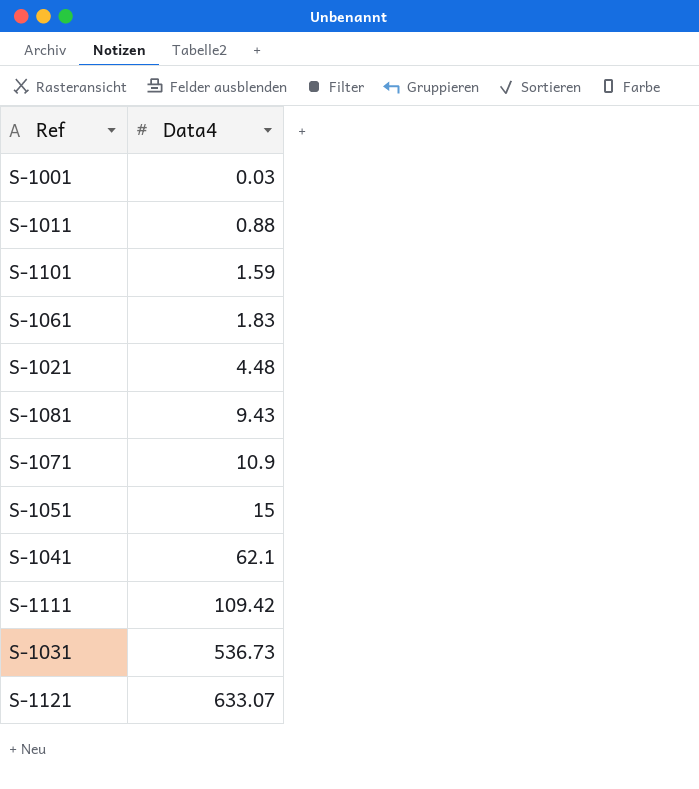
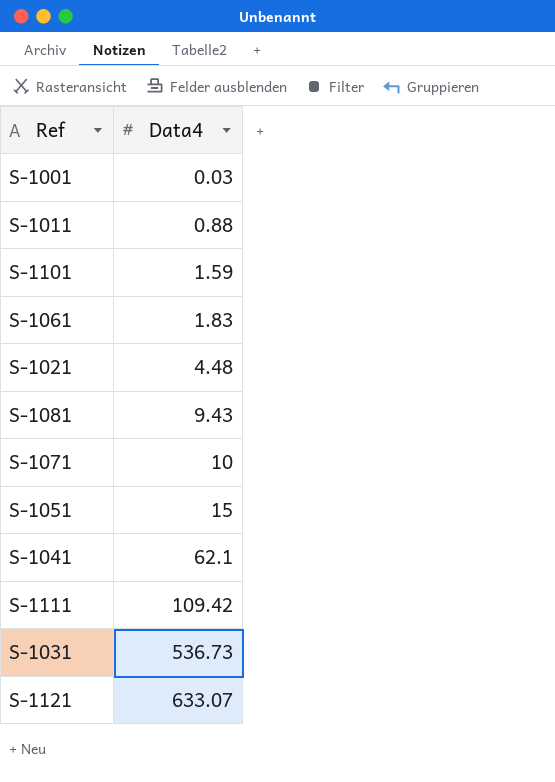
S-1071 | Data4: 10.9 -> 10

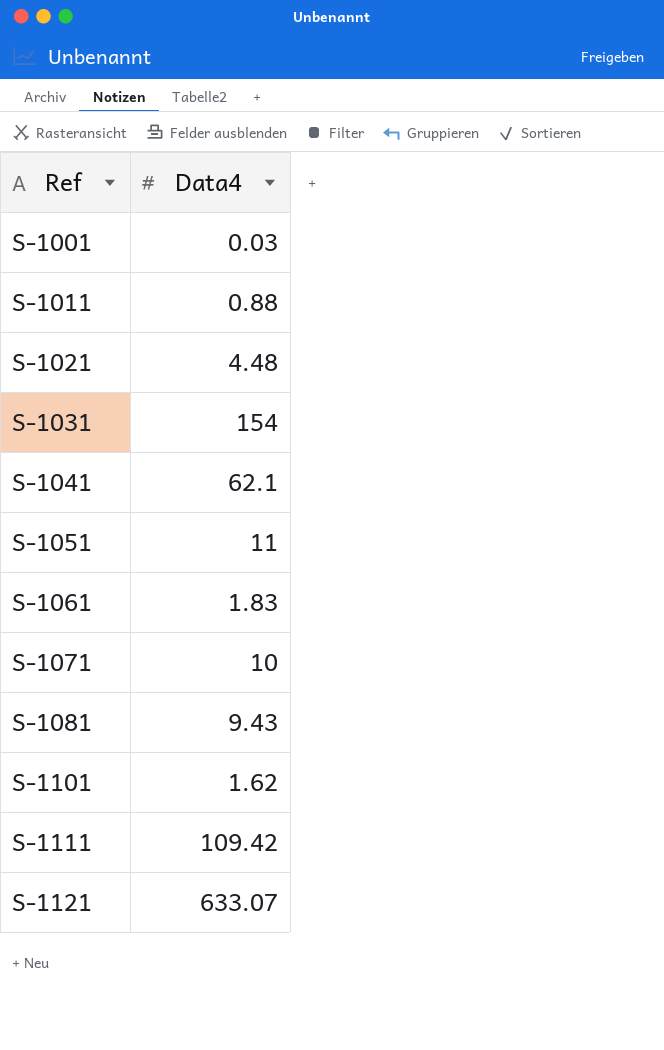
row order: Data4 ascending -> Ref ascending
S-1031 | Data4: 536.73 -> 154
S-1051 | Data4: 15 -> 11
S-1101 | Data4: 1.59 -> 1.62

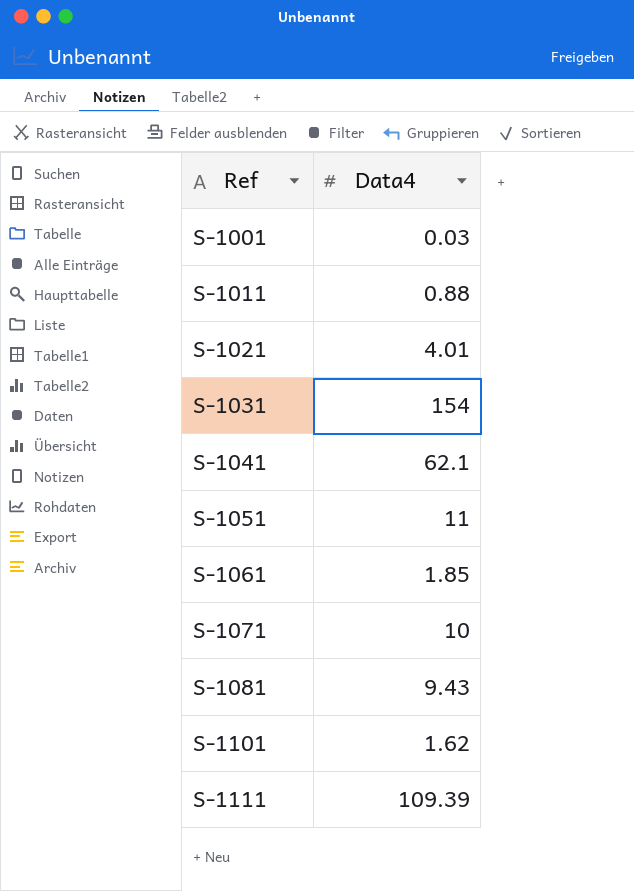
row S-1121: 633.07 -> none
S-1021 | Data4: 4.48 -> 4.01
S-1061 | Data4: 1.83 -> 1.85
S-1111 | Data4: 109.42 -> 109.39

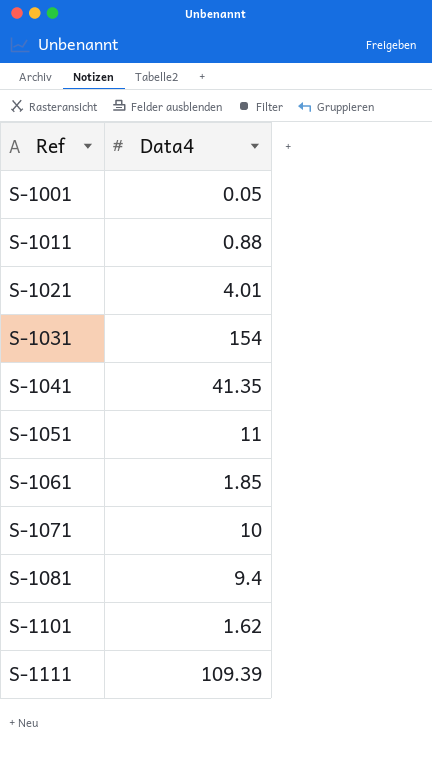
S-1001 | Data4: 0.03 -> 0.05
S-1041 | Data4: 62.1 -> 41.35
S-1081 | Data4: 9.43 -> 9.4

